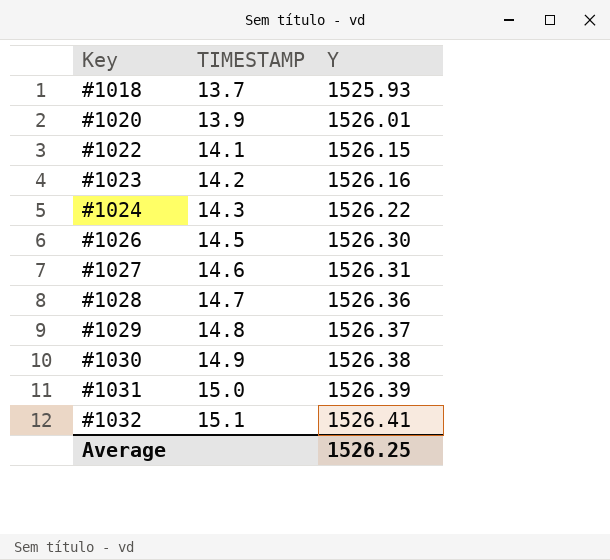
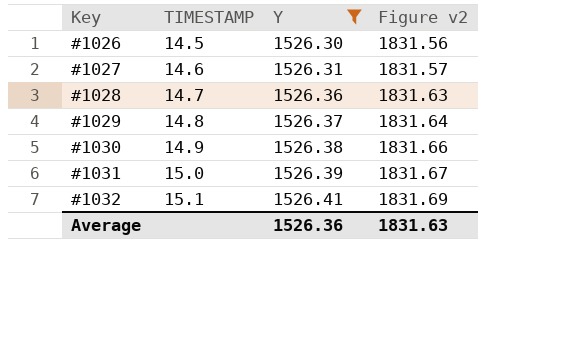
filter: none -> Y >= 1526.30
column Figure v2 | formula: none -> [Y] * 1.2
Average | Y: 1526.25 -> 1526.36

